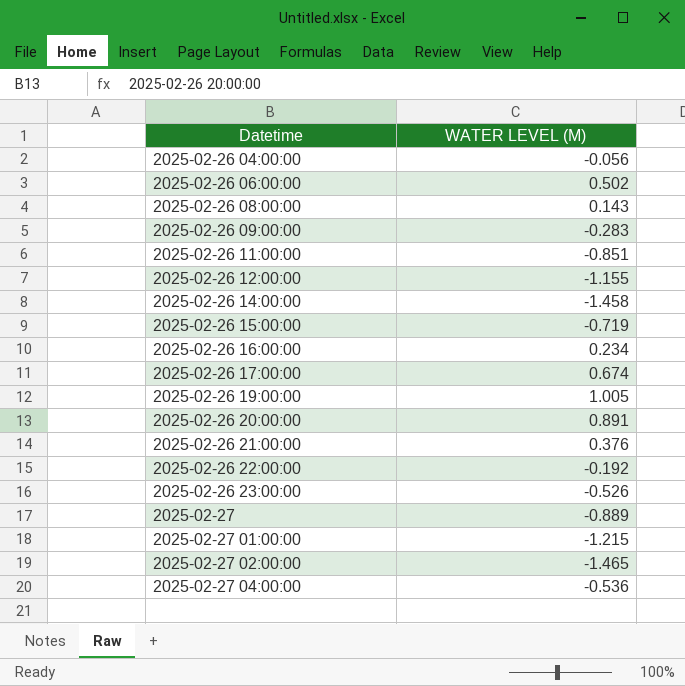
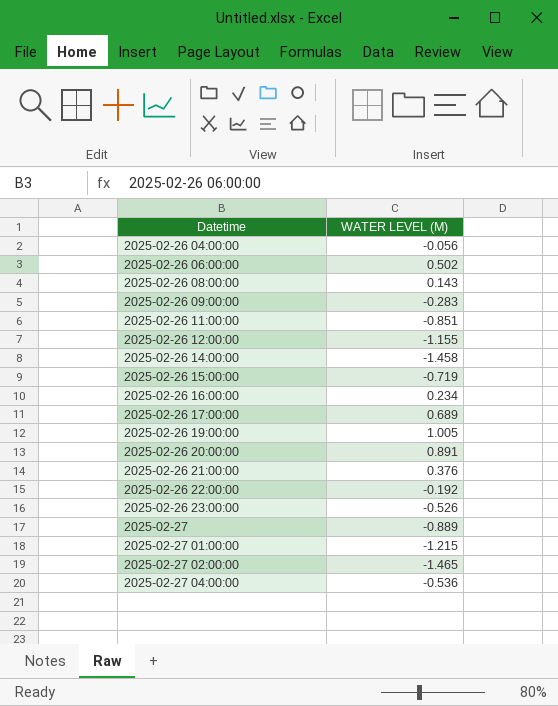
2025-02-26 17:00:00 | WATER LEVEL (M): 0.674 -> 0.689

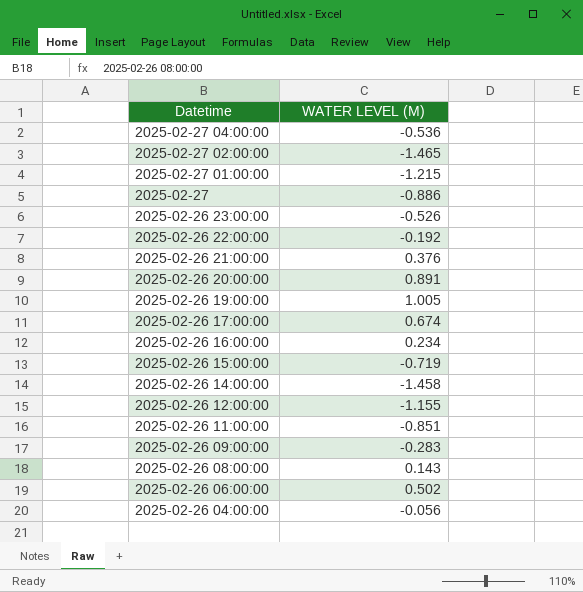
row order: Datetime ascending -> Datetime descending
2025-02-27 | WATER LEVEL (M): -0.889 -> -0.886
2025-02-26 17:00:00 | WATER LEVEL (M): 0.689 -> 0.674

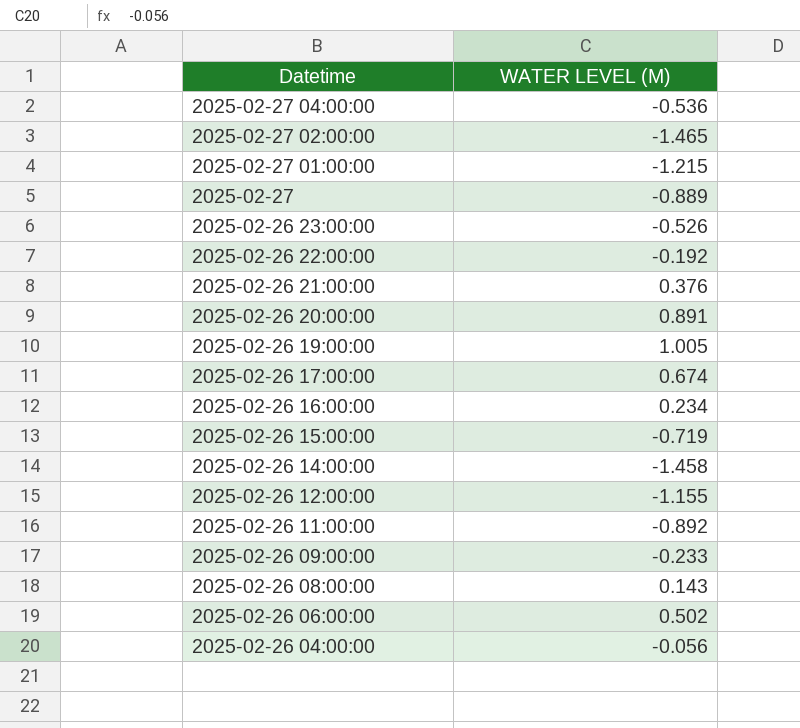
2025-02-27 | WATER LEVEL (M): -0.886 -> -0.889
2025-02-26 11:00:00 | WATER LEVEL (M): -0.851 -> -0.892
2025-02-26 09:00:00 | WATER LEVEL (M): -0.283 -> -0.233

